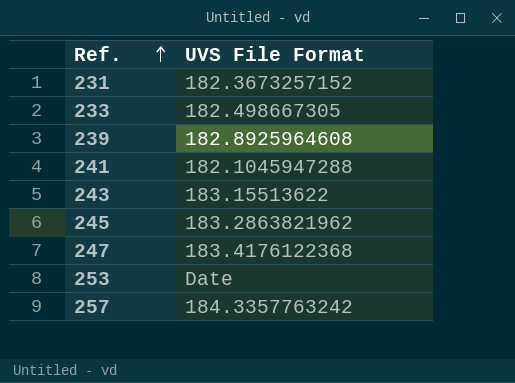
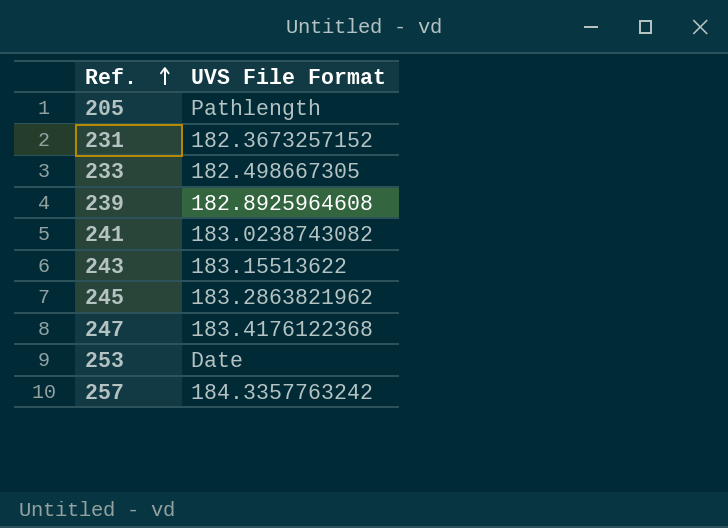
row 205: none -> Pathlength
241 | UVS File Format: 182.1045947288 -> 183.0238743082

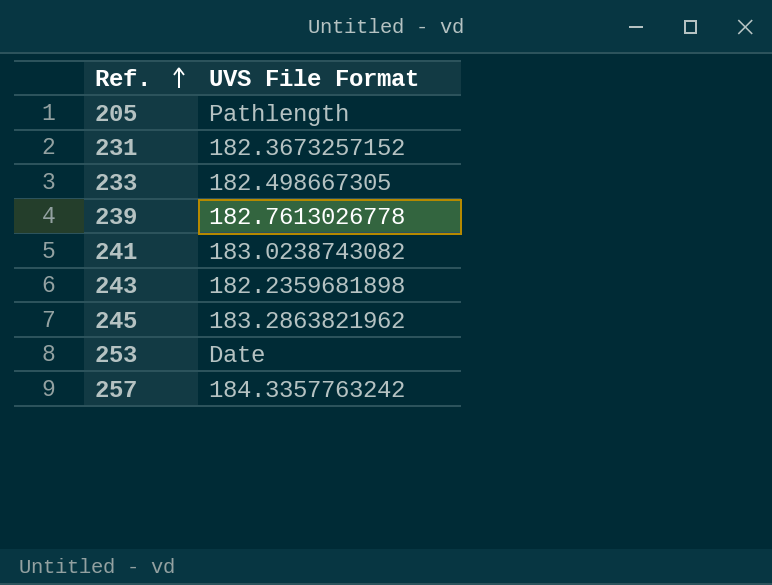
row 247: 183.4176122368 -> none
239 | UVS File Format: 182.8925964608 -> 182.7613026778
243 | UVS File Format: 183.15513622 -> 182.2359681898

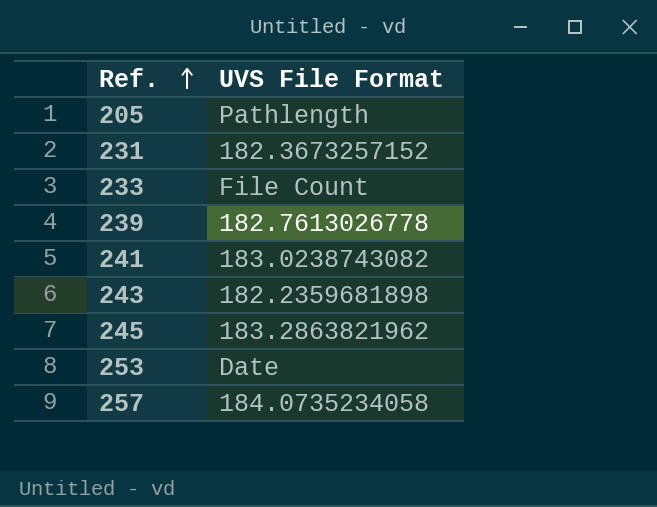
233 | UVS File Format: 182.498667305 -> File Count
257 | UVS File Format: 184.3357763242 -> 184.0735234058

